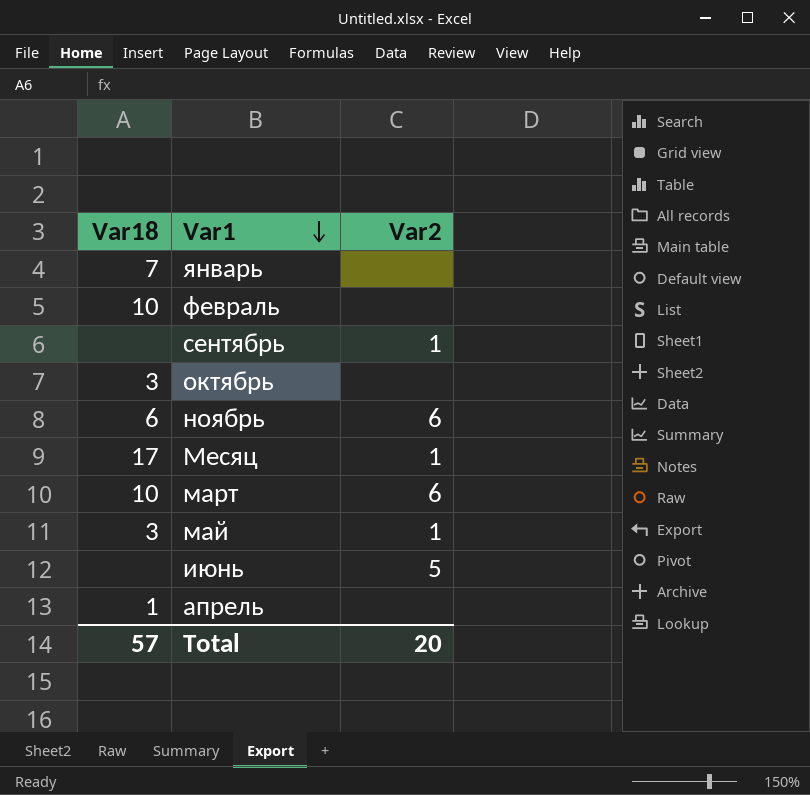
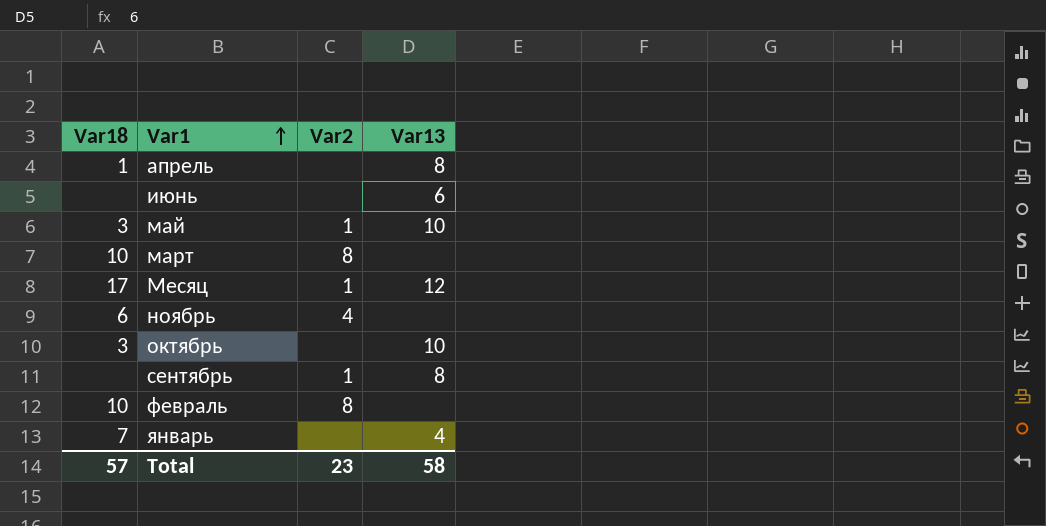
row order: Var1 descending -> Var1 ascending
column Var13 | position: none -> 4
июнь | Var2: 5 -> none
март | Var2: 6 -> 8
ноябрь | Var2: 6 -> 4
февраль | Var2: none -> 8
Total | Var2: 20 -> 23

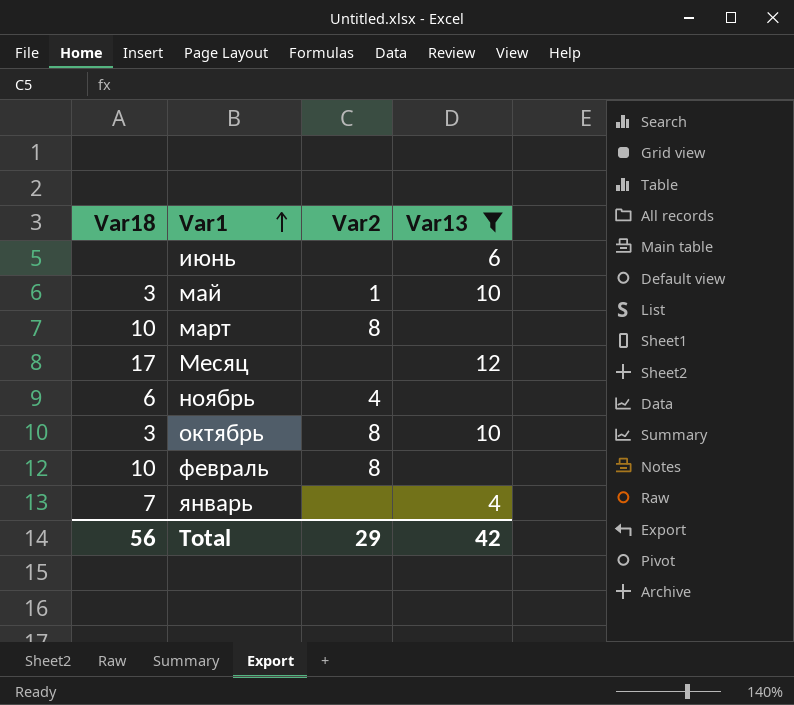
filter: none -> Var13 != 8
Месяц | Var2: 1 -> none
октябрь | Var2: none -> 8
Total | Var18: 57 -> 56
Total | Var2: 23 -> 29
Total | Var13: 58 -> 42

